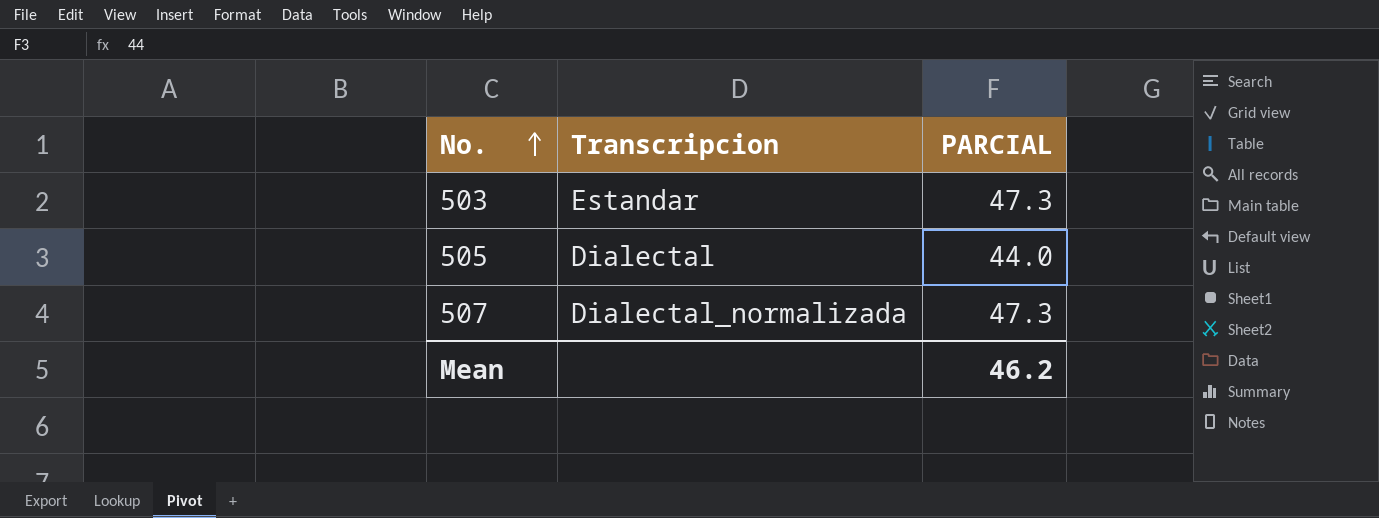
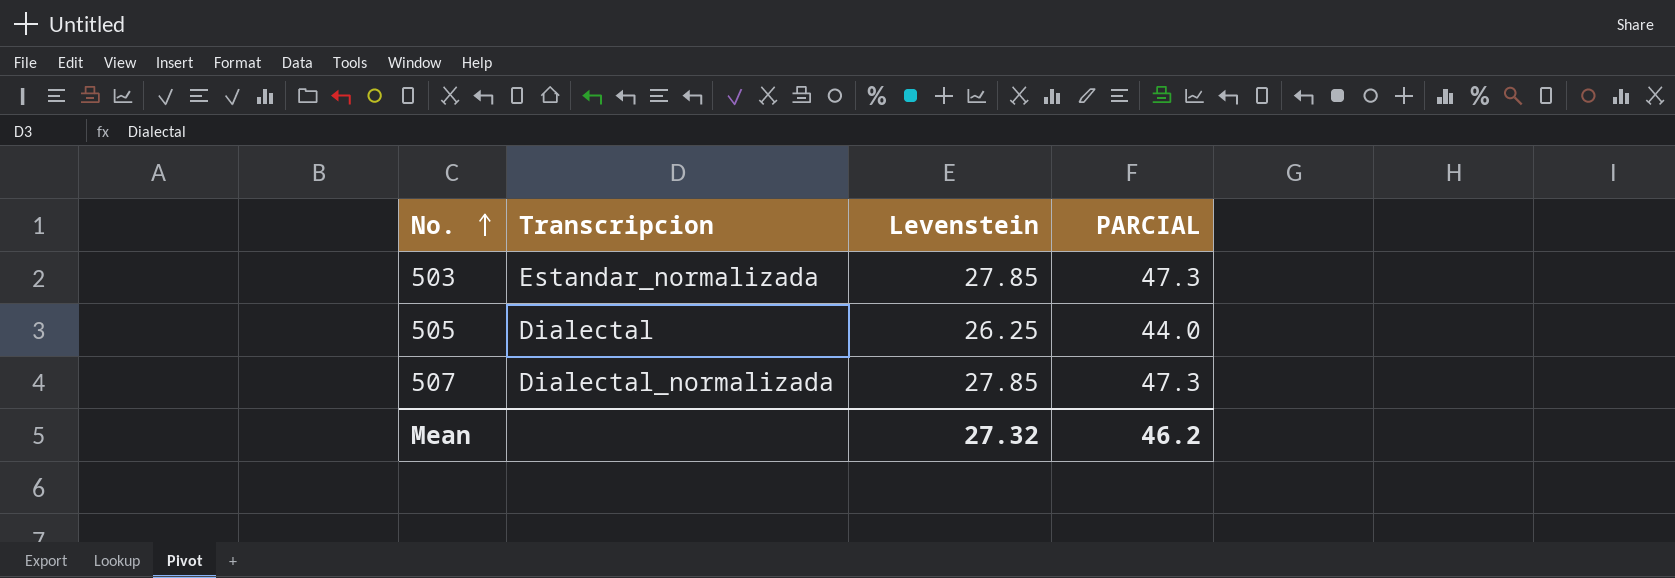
column Levenstein | position: none -> 3
503 | Transcripcion: Estandar -> Estandar_normalizada

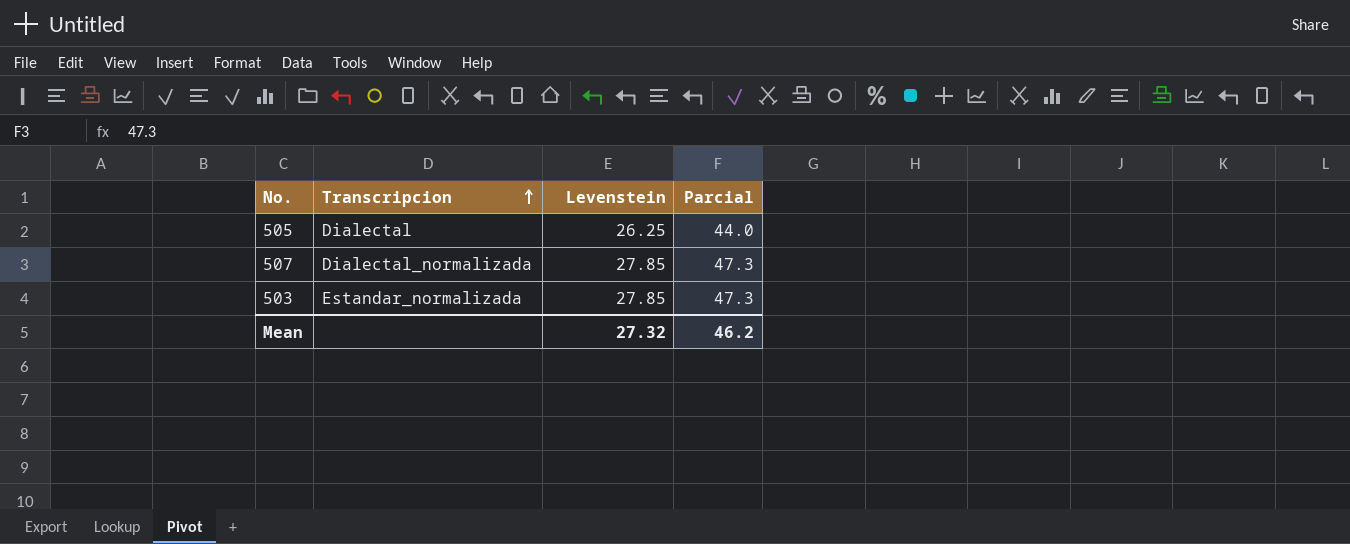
row order: No. ascending -> Transcripcion ascending
column name: PARCIAL -> Parcial

